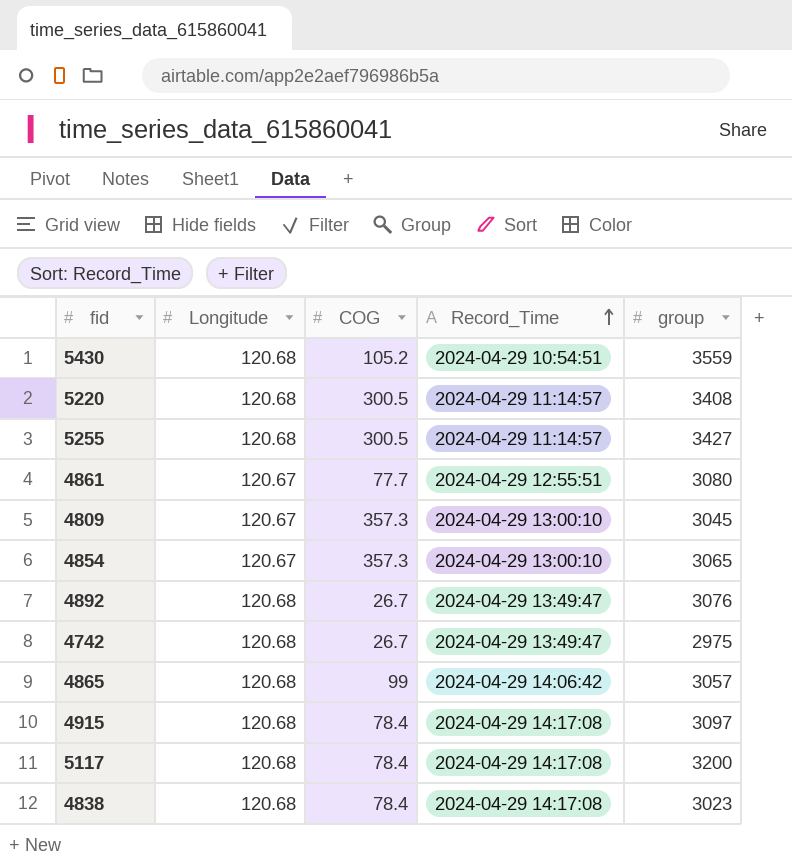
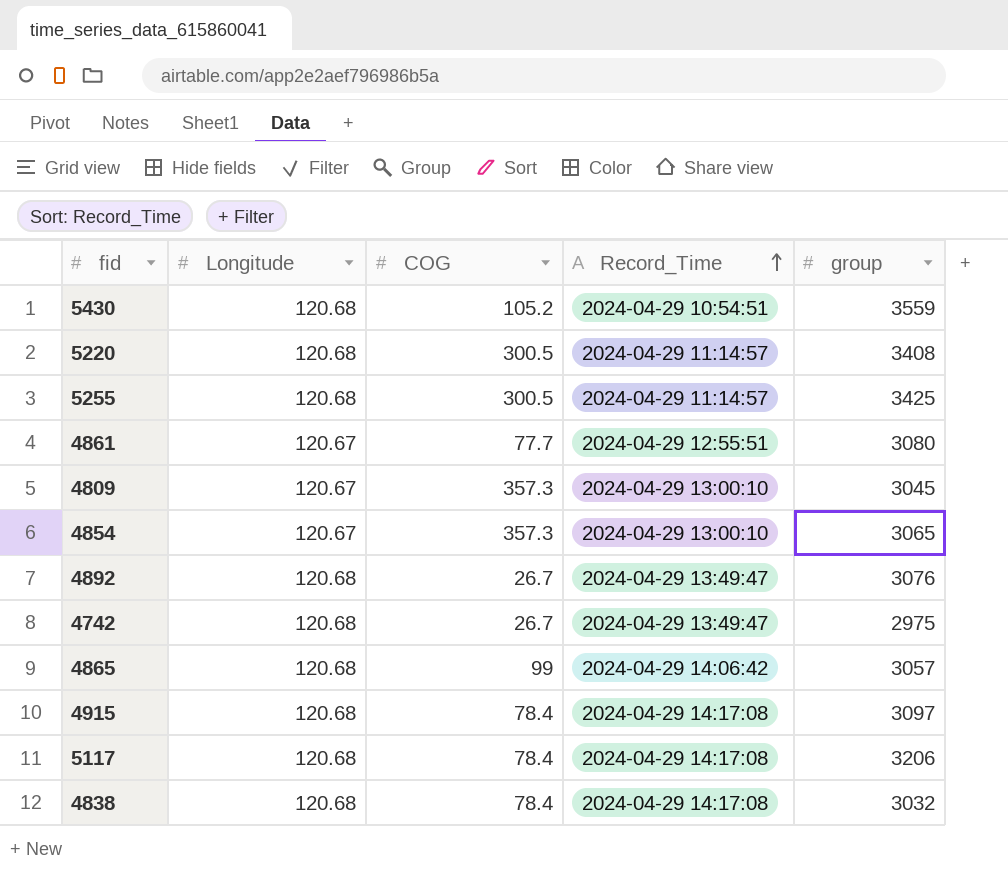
5255 | group: 3427 -> 3425
5117 | group: 3200 -> 3206
4838 | group: 3023 -> 3032

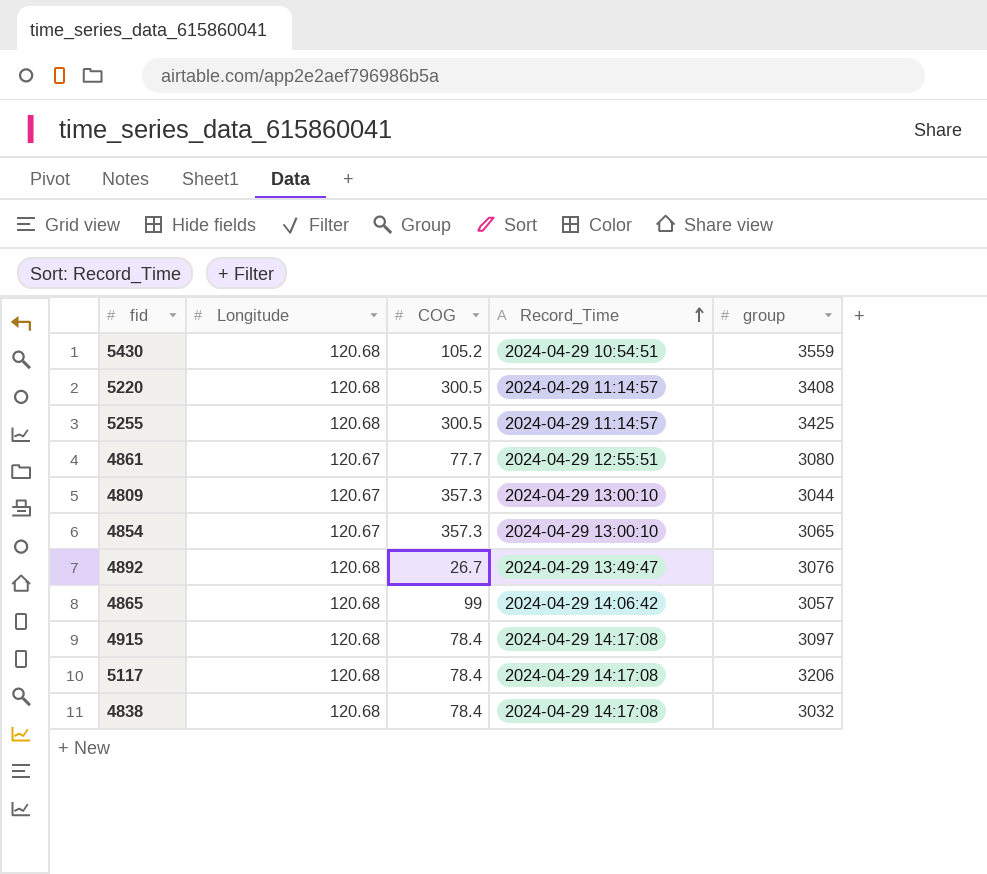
row 4742: 120.68 | 26.7 | 2024-04-29 13:49:47 | 2975 -> none
4809 | group: 3045 -> 3044

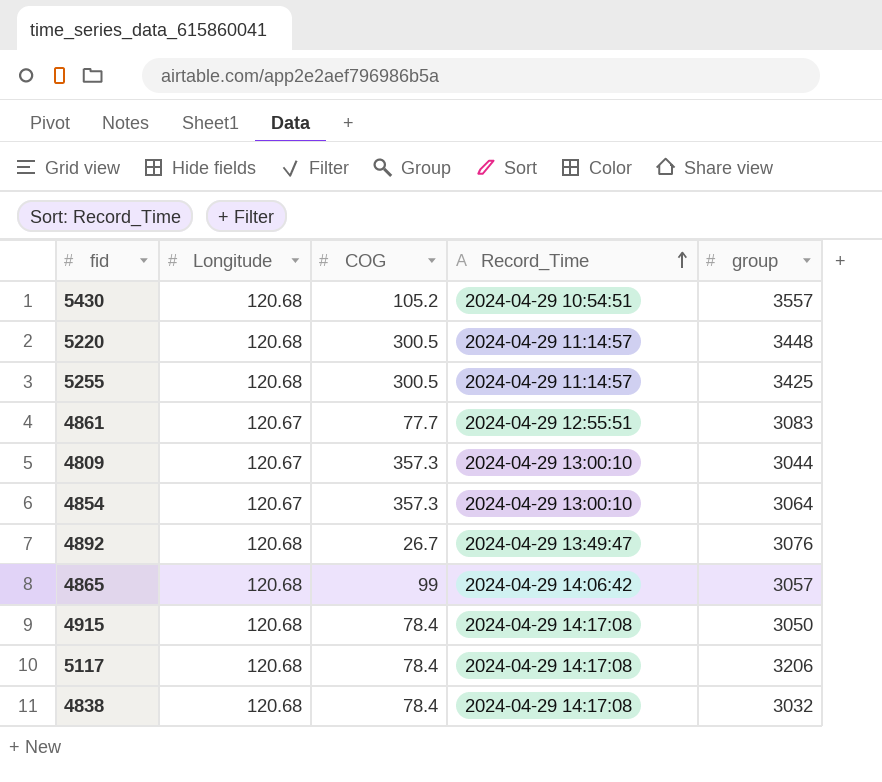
5430 | group: 3559 -> 3557
5220 | group: 3408 -> 3448
4861 | group: 3080 -> 3083
4854 | group: 3065 -> 3064
4915 | group: 3097 -> 3050

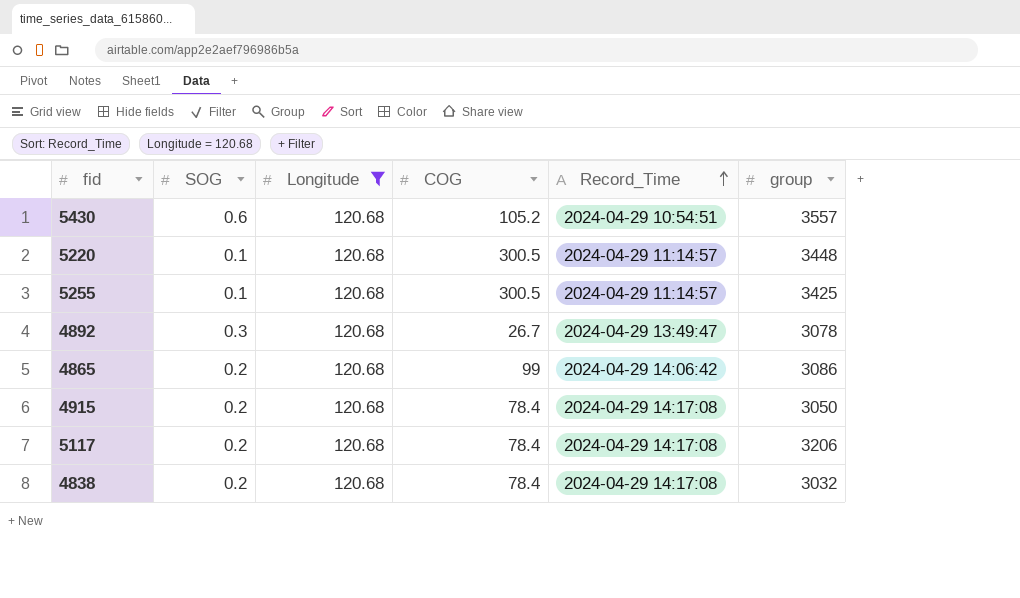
filter: none -> Longitude = 120.68
column SOG | position: none -> 2
4892 | group: 3076 -> 3078
4865 | group: 3057 -> 3086

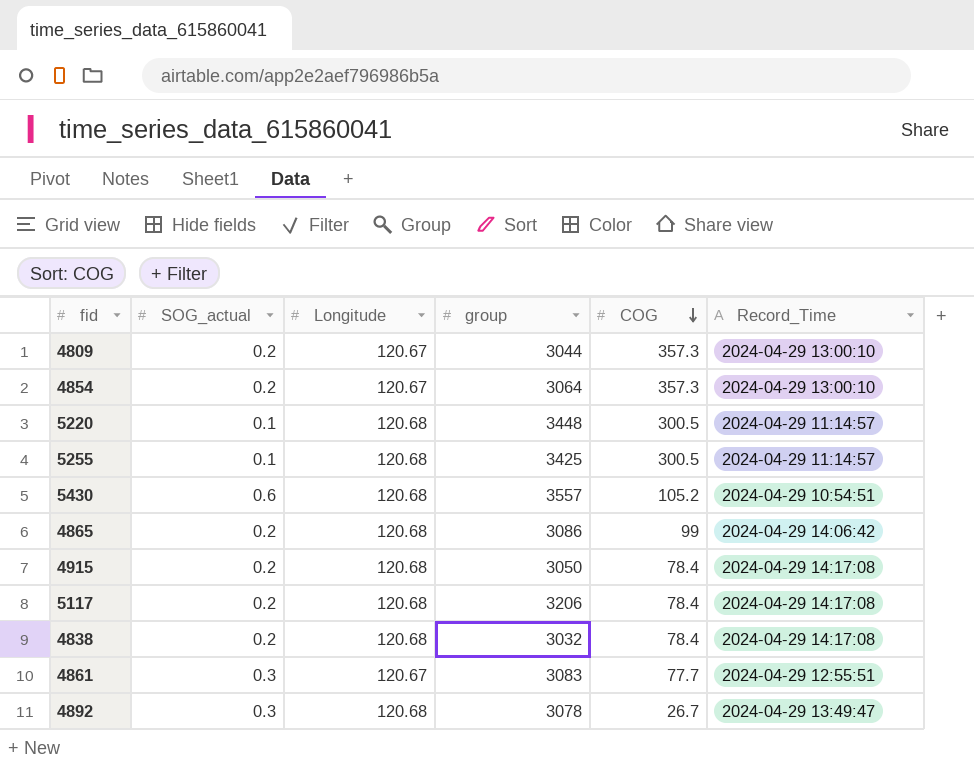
filter: Longitude = 120.68 -> none
row order: Record_Time ascending -> COG descending
column name: SOG -> SOG_actual
column group | position: 6 -> 4

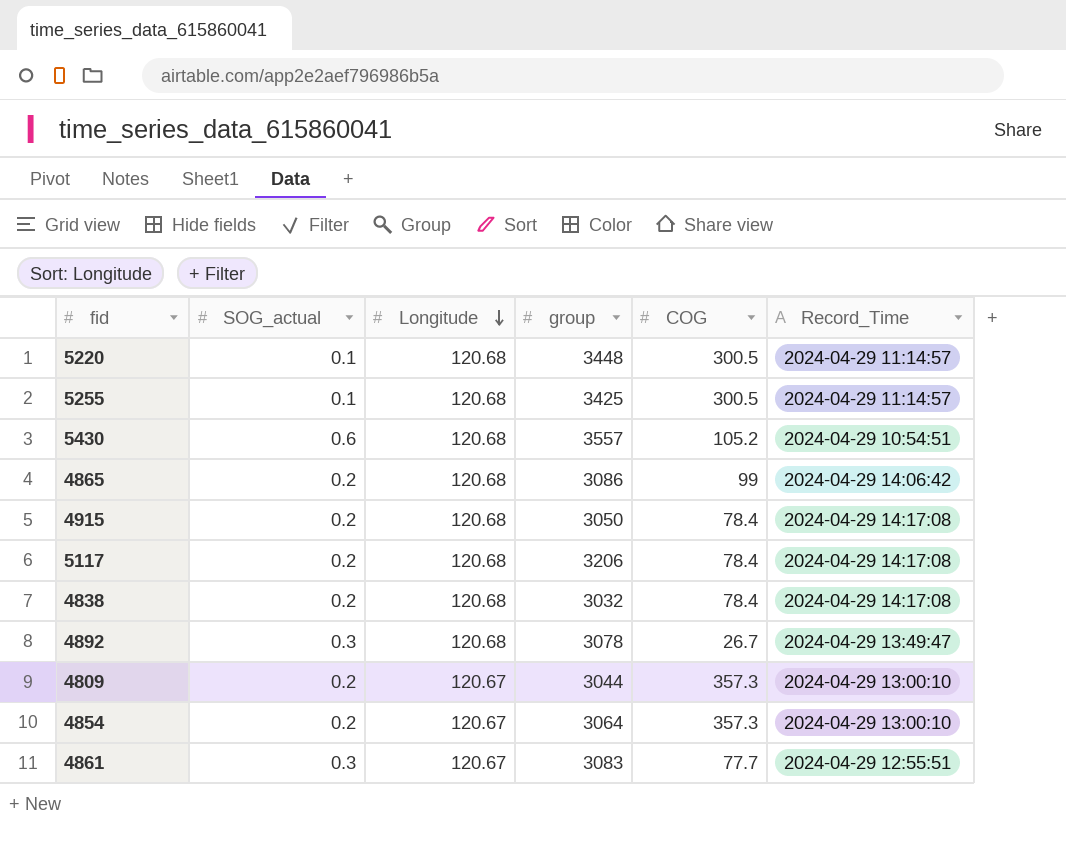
row order: COG descending -> Longitude descending

